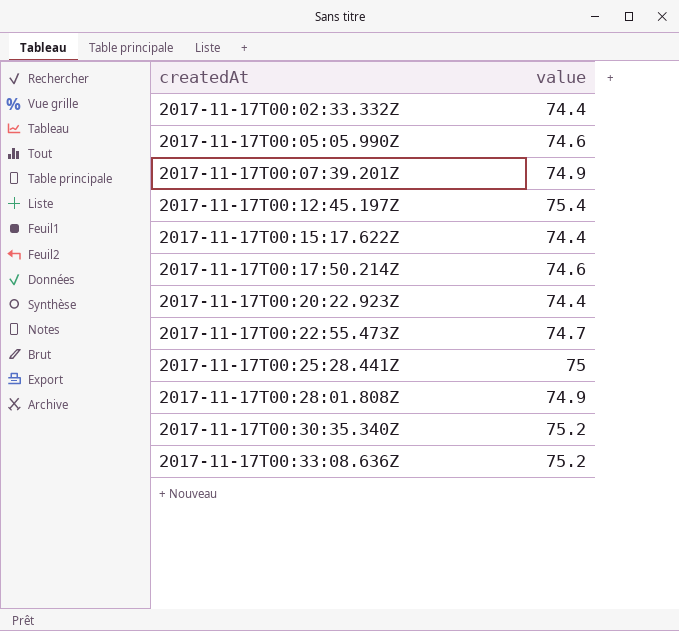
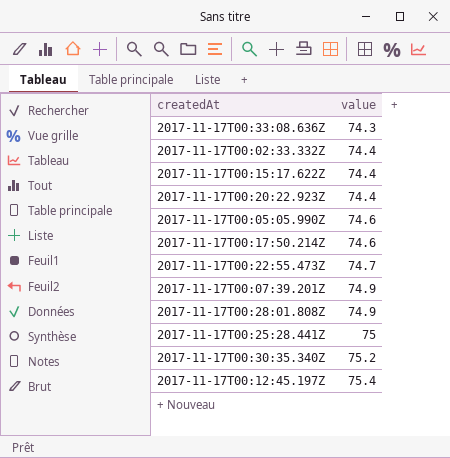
row order: createdAt ascending -> value ascending
2017-11-17T00:33:08.636Z | value: 75.2 -> 74.3

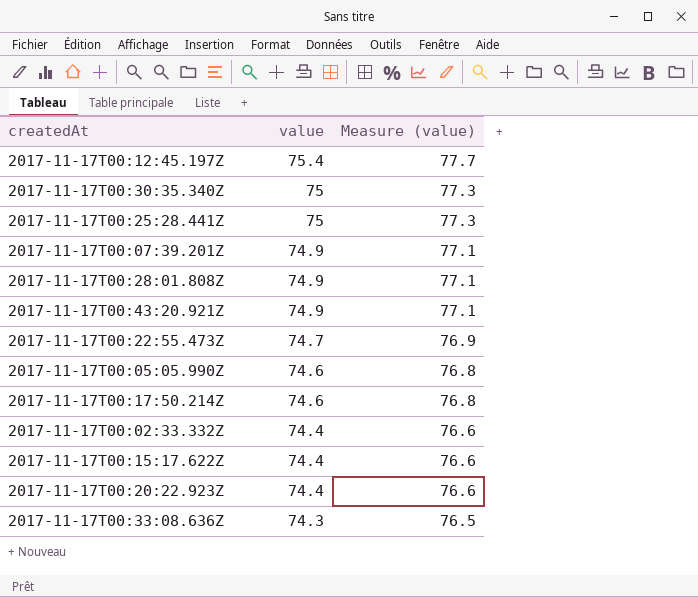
row order: value ascending -> value descending
column Measure (value) | formula: none -> [value] * 1.03
2017-11-17T00:30:35.340Z | value: 75.2 -> 75
row 2017-11-17T00:43:20.921Z: none -> 74.9 | 77.1

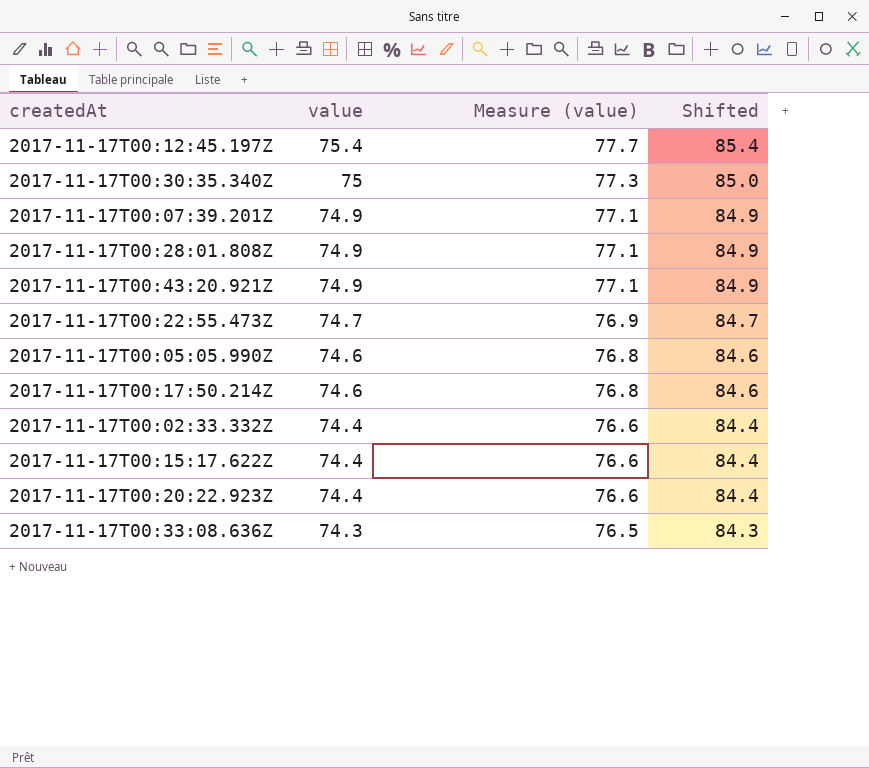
column Shifted | formula: none -> [value] + 10
row 2017-11-17T00:25:28.441Z: 75 | 77.3 -> none

